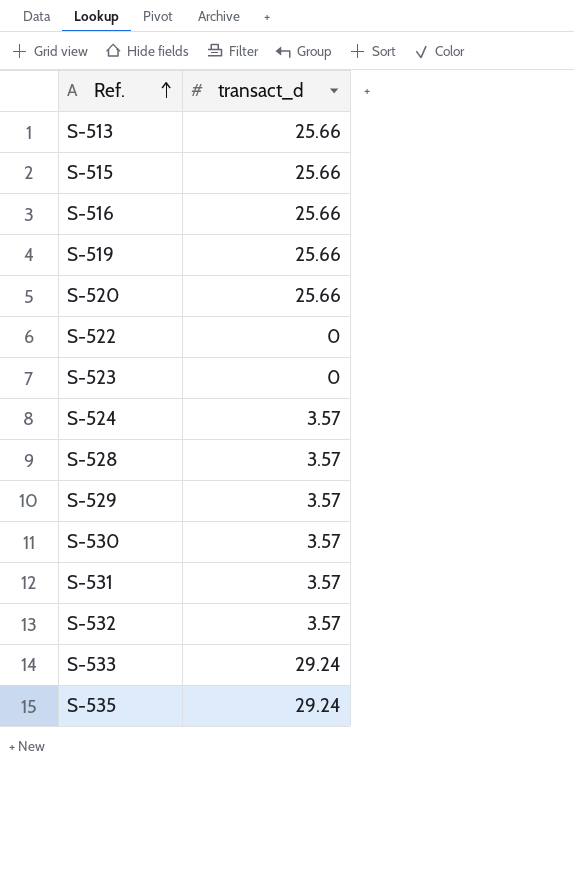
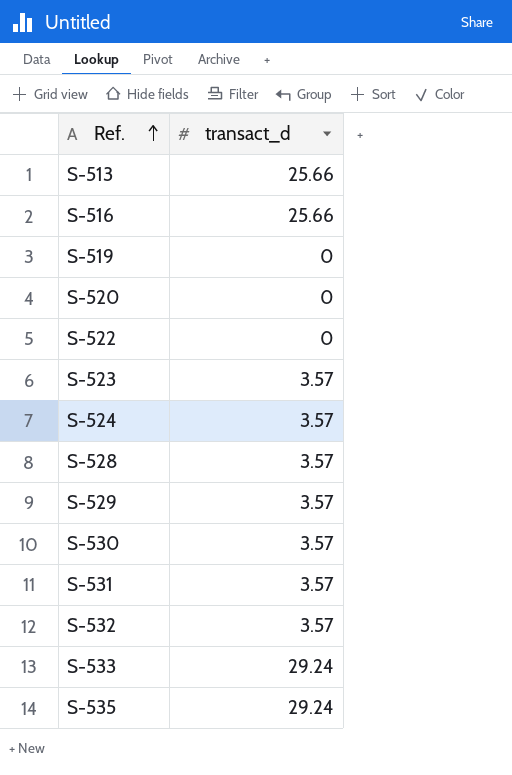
row S-515: 25.66 -> none
S-519 | transact_d: 25.66 -> 0
S-520 | transact_d: 25.66 -> 0
S-523 | transact_d: 0 -> 3.57

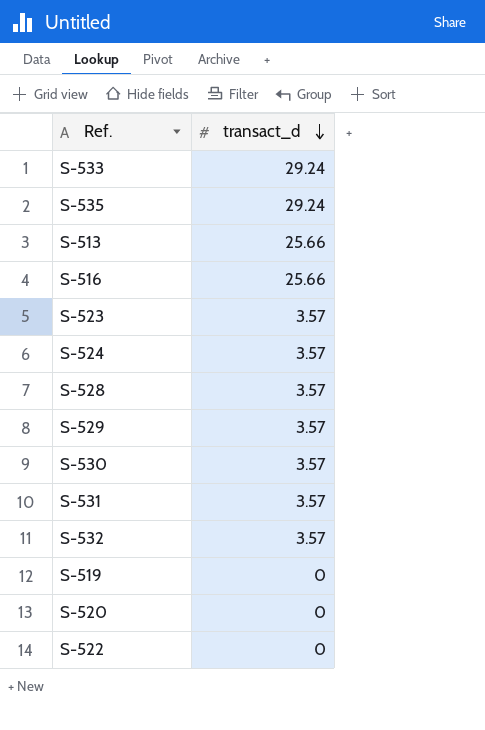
row order: Ref. ascending -> transact_d descending

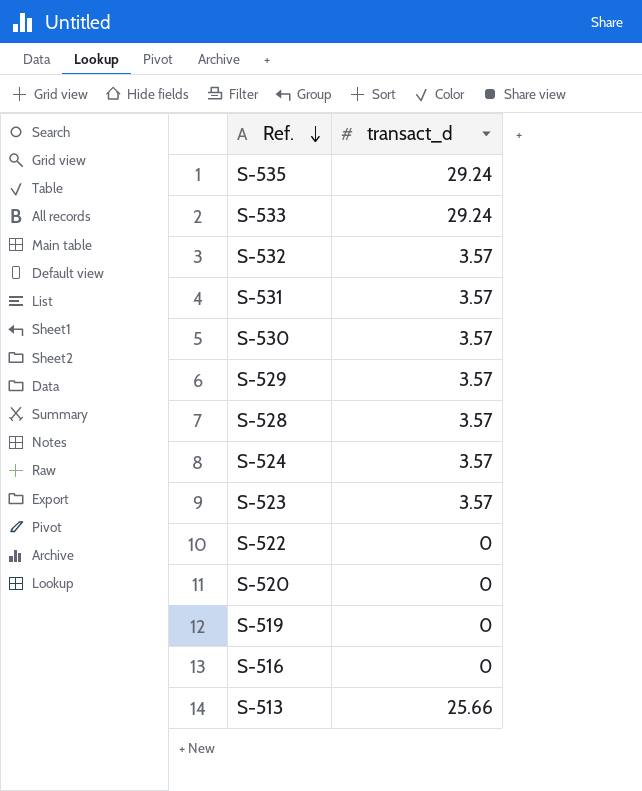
row order: transact_d descending -> Ref. descending
S-516 | transact_d: 25.66 -> 0

